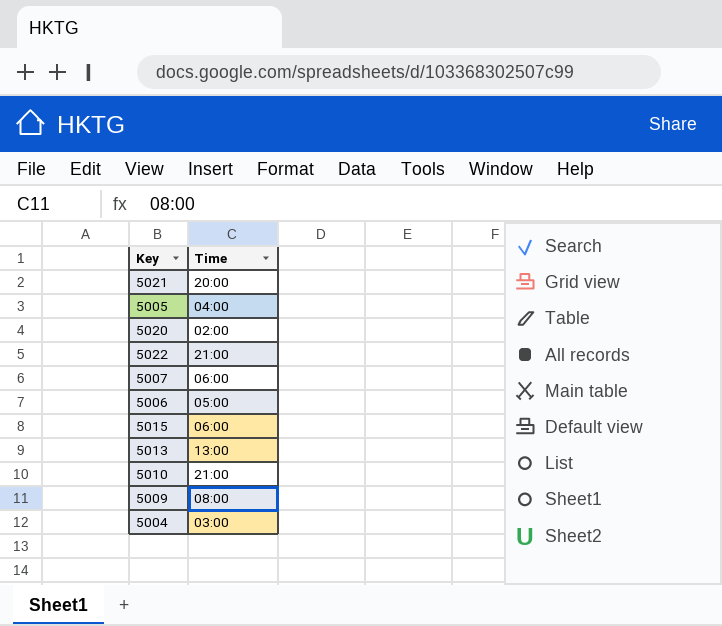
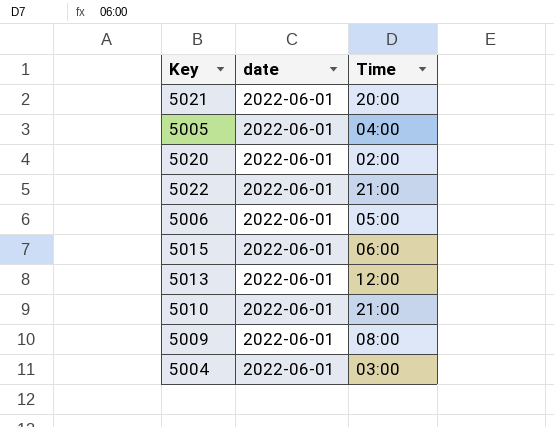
column date | position: none -> 2
row 5007: 06:00 -> none
5013 | Time: 13:00 -> 12:00

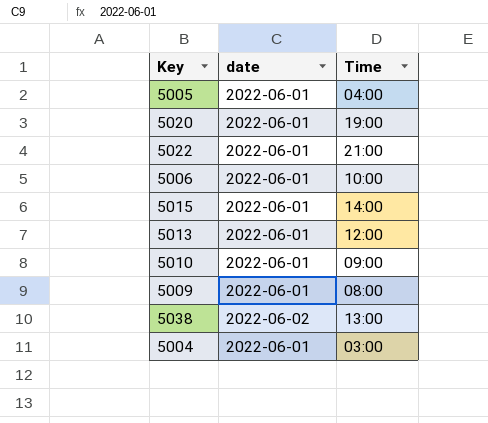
row 5021: 2022-06-01 | 20:00 -> none
5020 | Time: 02:00 -> 19:00
5006 | Time: 05:00 -> 10:00
5015 | Time: 06:00 -> 14:00
5010 | Time: 21:00 -> 09:00
row 5038: none -> 2022-06-02 | 13:00

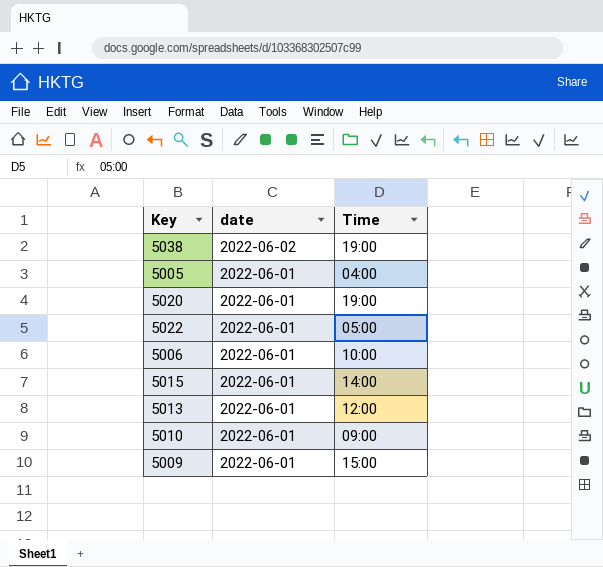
row order: none -> date descending
row 5004: 2022-06-01 | 03:00 -> none
5038 | Time: 13:00 -> 19:00
5022 | Time: 21:00 -> 05:00
5009 | Time: 08:00 -> 15:00

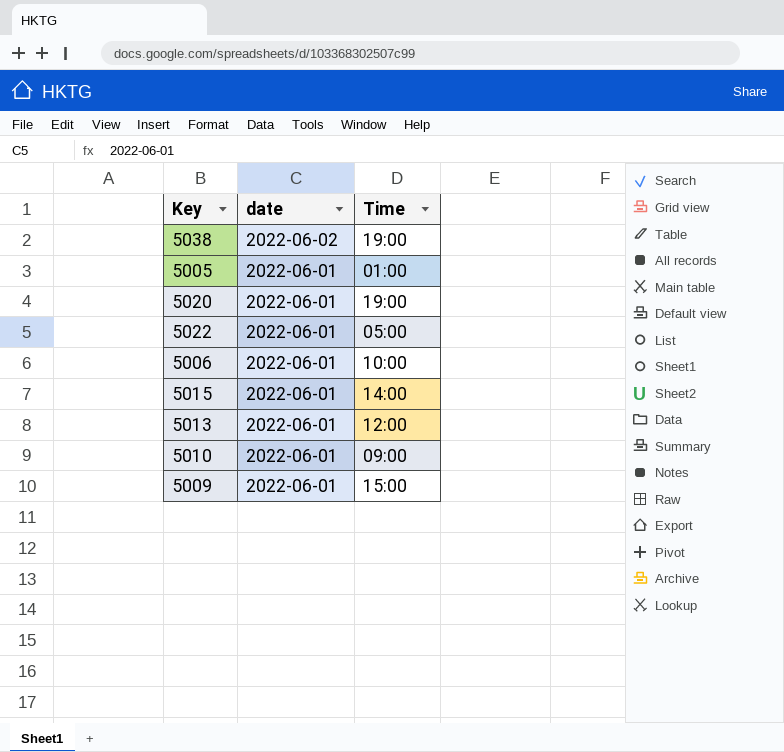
5005 | Time: 04:00 -> 01:00

